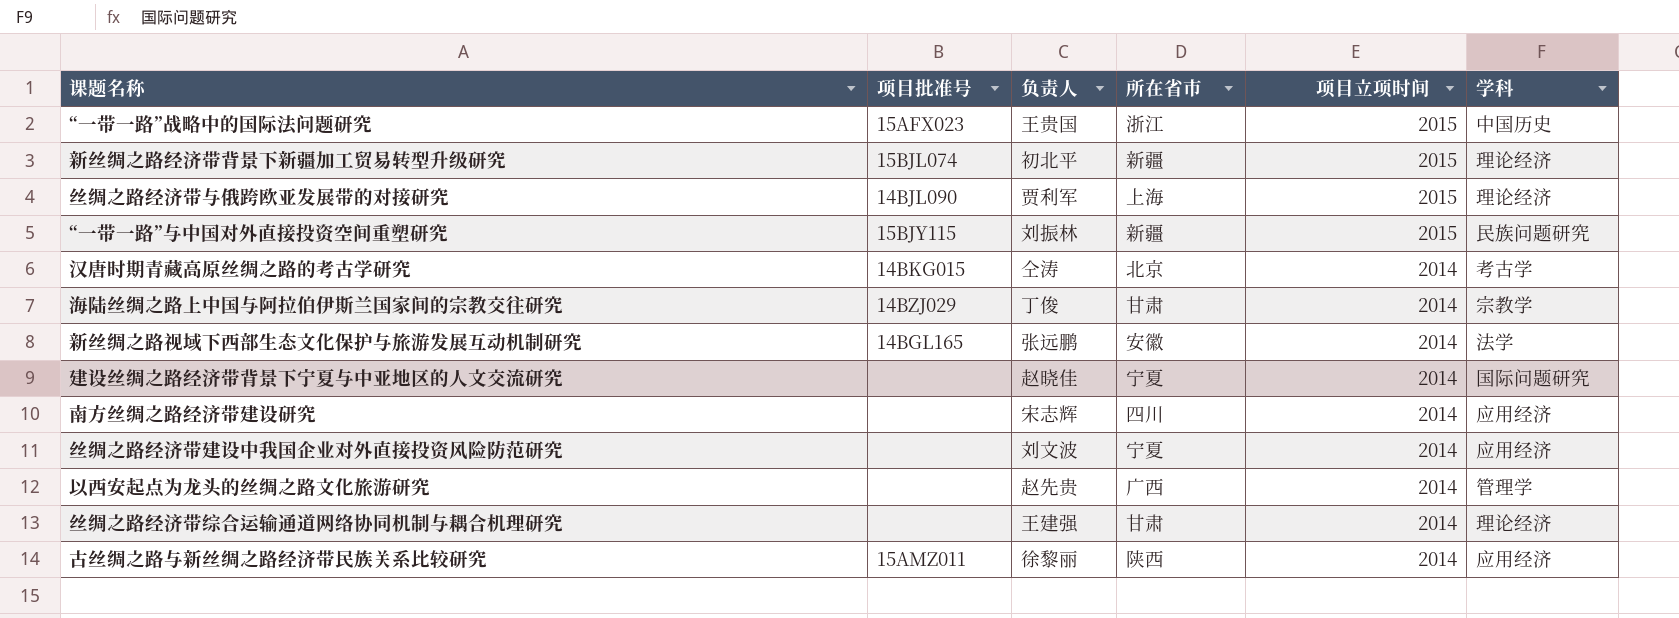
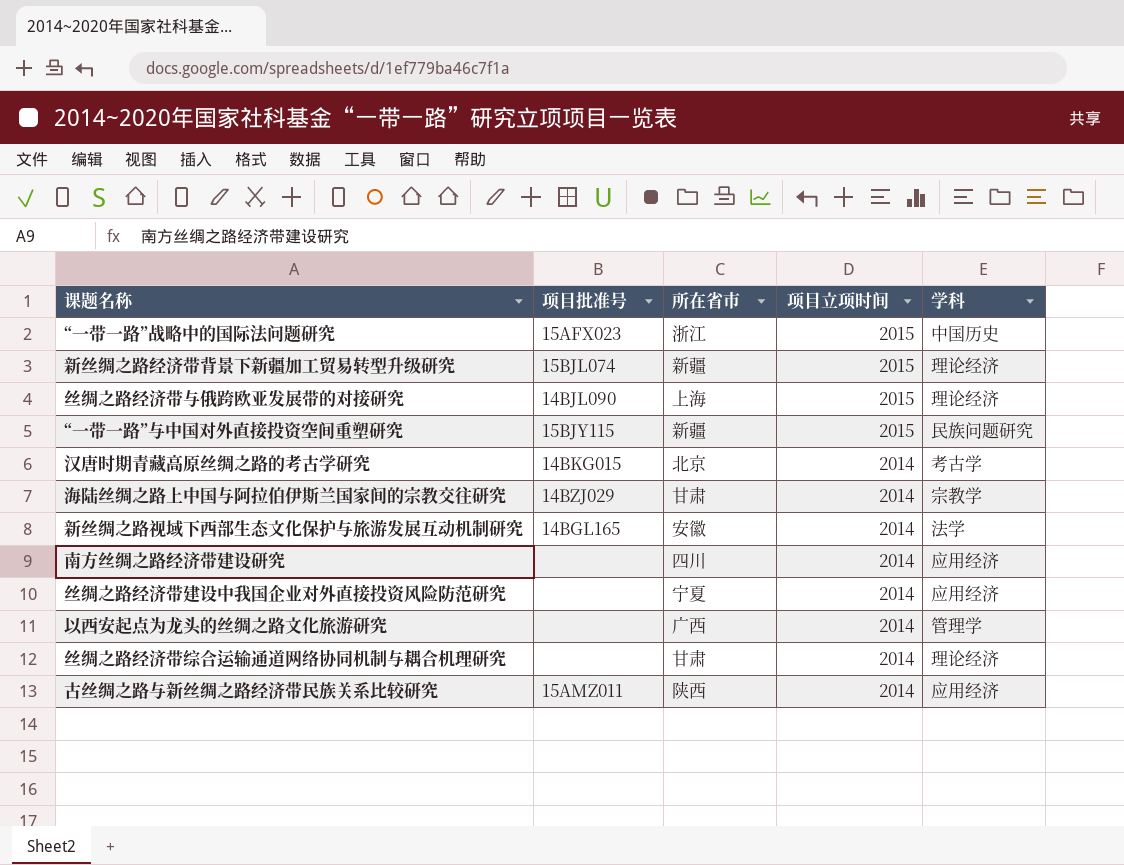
column 负责人 | position: 3 -> none
row 建设丝绸之路经济带背景下宁夏与中亚地区的人文交流研究: none | 赵晓佳 | 宁夏 | 2014 | 国际问题研究 -> none

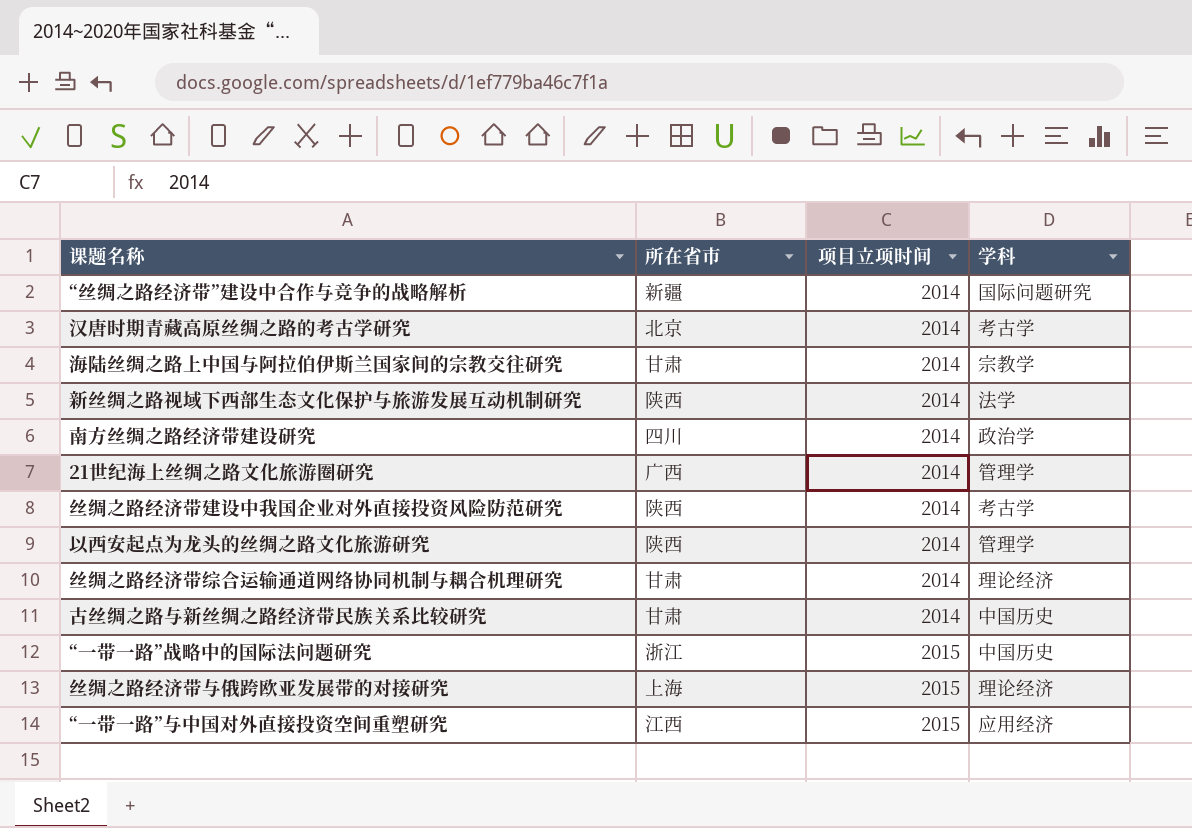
row order: 项目立项时间 descending -> 项目立项时间 ascending
column 项目批准号 | position: 2 -> none
row 新丝绸之路经济带背景下新疆加工贸易转型升级研究: 15BJL074 | 新疆 | 2015 | 理论经济 -> none
row “丝绸之路经济带”建设中合作与竞争的战略解析: none -> 新疆 | 2014 | 国际问题研究
新丝绸之路视域下西部生态文化保护与旅游发展互动机制研究 | 所在省市: 安徽 -> 陕西
南方丝绸之路经济带建设研究 | 学科: 应用经济 -> 政治学
row 21世纪海上丝绸之路文化旅游圈研究: none -> 广西 | 2014 | 管理学
丝绸之路经济带建设中我国企业对外直接投资风险防范研究 | 所在省市: 宁夏 -> 陕西
丝绸之路经济带建设中我国企业对外直接投资风险防范研究 | 学科: 应用经济 -> 考古学
以西安起点为龙头的丝绸之路文化旅游研究 | 所在省市: 广西 -> 陕西
古丝绸之路与新丝绸之路经济带民族关系比较研究 | 所在省市: 陕西 -> 甘肃
古丝绸之路与新丝绸之路经济带民族关系比较研究 | 学科: 应用经济 -> 中国历史
“一带一路”与中国对外直接投资空间重塑研究 | 所在省市: 新疆 -> 江西
“一带一路”与中国对外直接投资空间重塑研究 | 学科: 民族问题研究 -> 应用经济

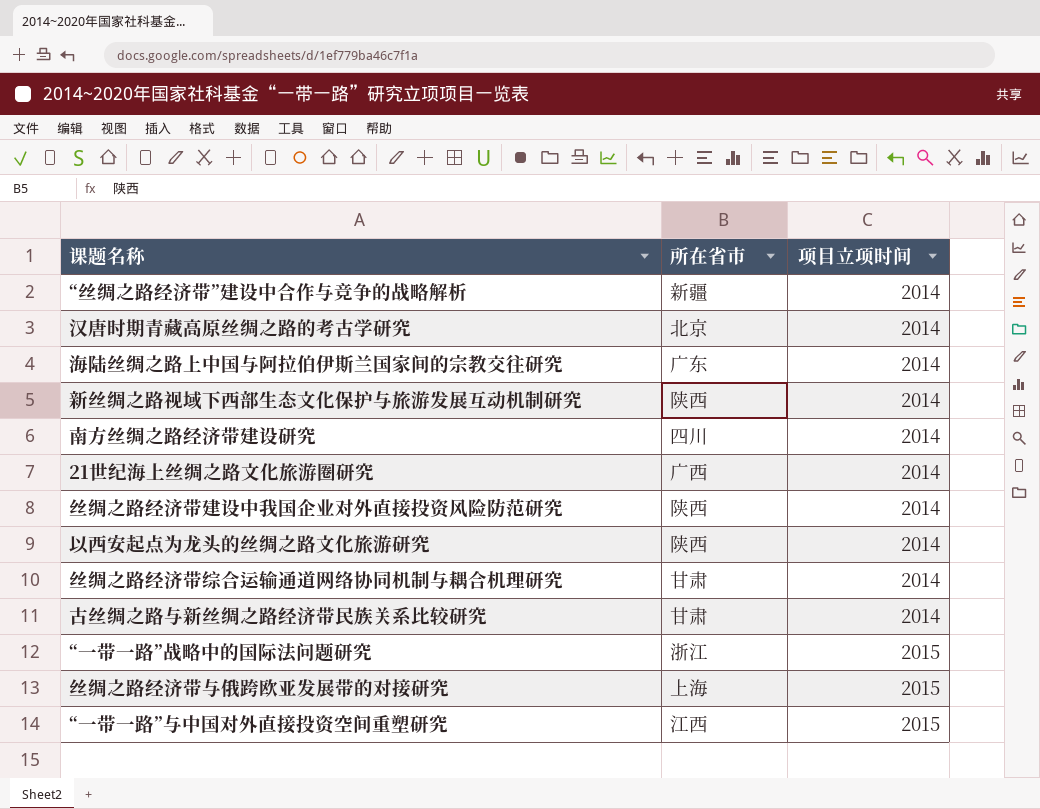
column 学科 | position: 4 -> none
海陆丝绸之路上中国与阿拉伯伊斯兰国家间的宗教交往研究 | 所在省市: 甘肃 -> 广东

